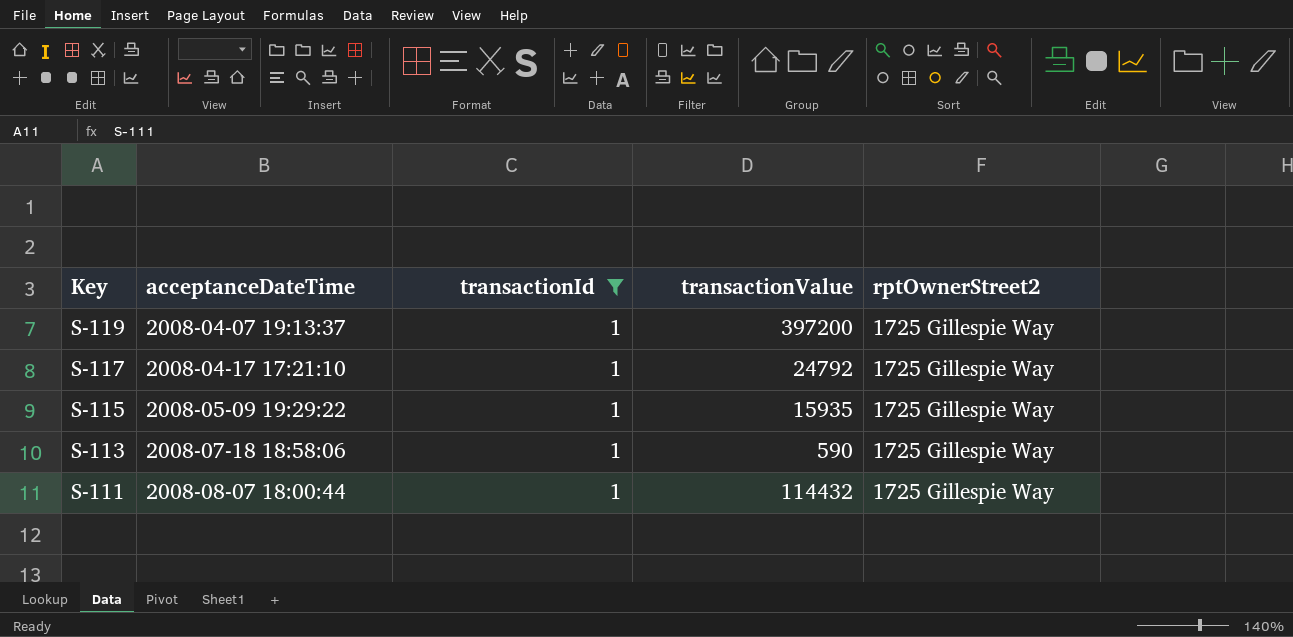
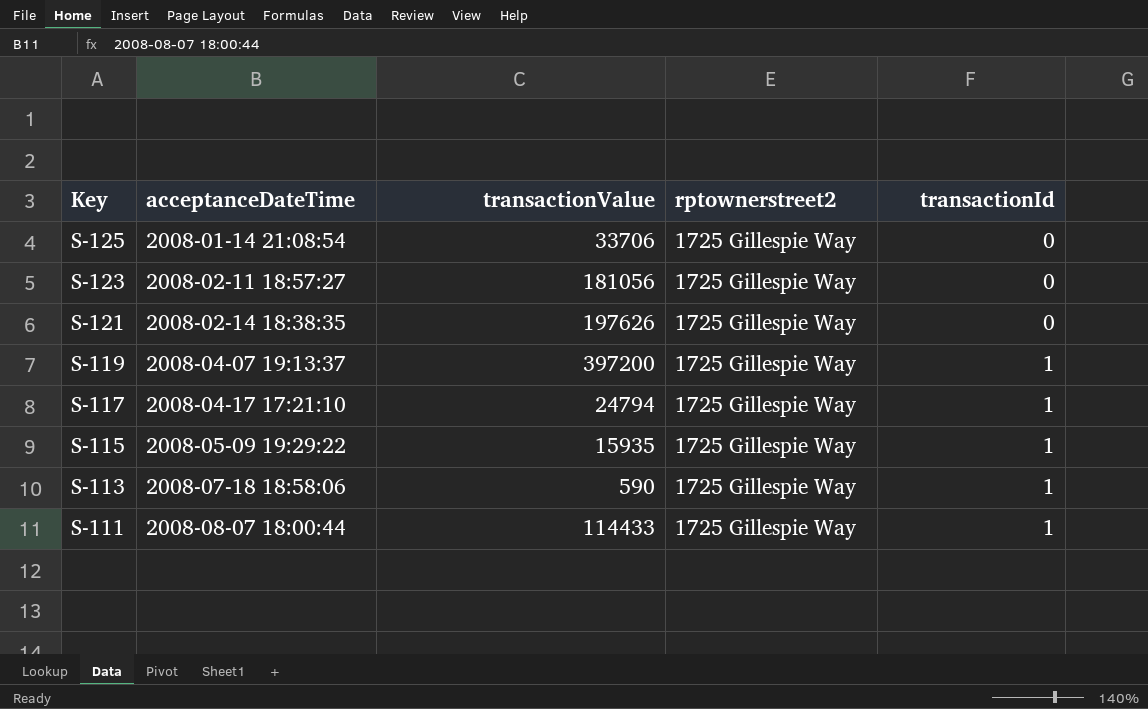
filter: transactionId = 1 -> none
column name: rptOwnerStreet2 -> rptownerstreet2
column transactionId | position: 3 -> 5
S-117 | transactionValue: 24792 -> 24794
S-111 | transactionValue: 114432 -> 114433

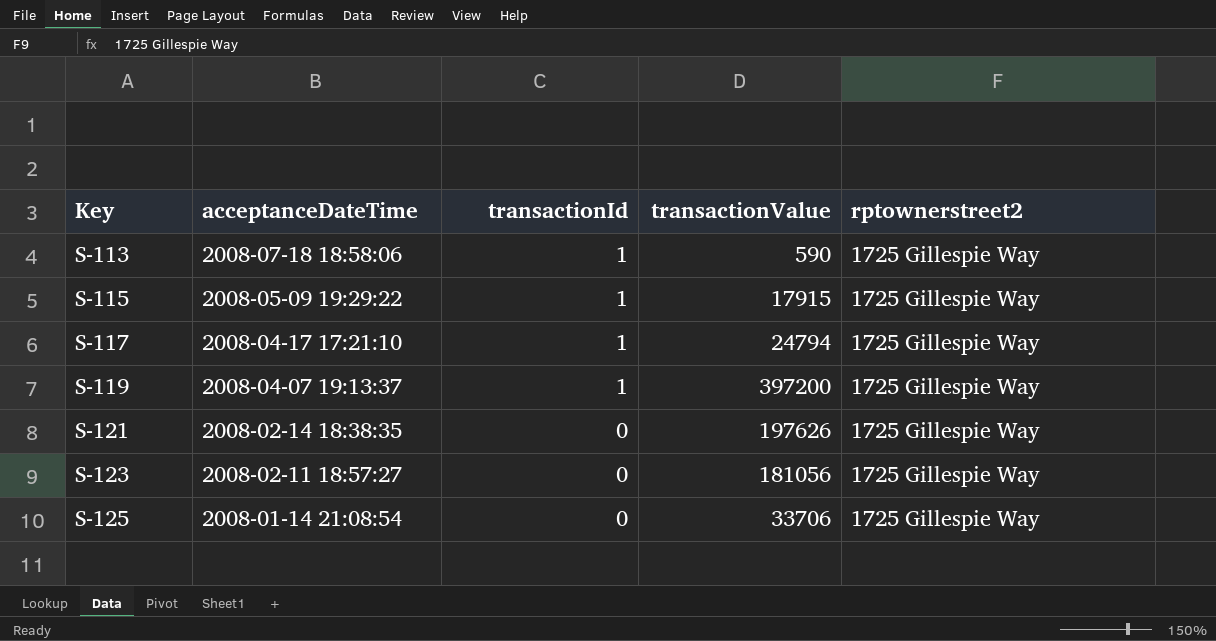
row order: Key descending -> Key ascending
column transactionId | position: 5 -> 3
row S-111: 2008-08-07 18:00:44 | 114433 | 1725 Gillespie Way | 1 -> none
S-115 | transactionValue: 15935 -> 17915

